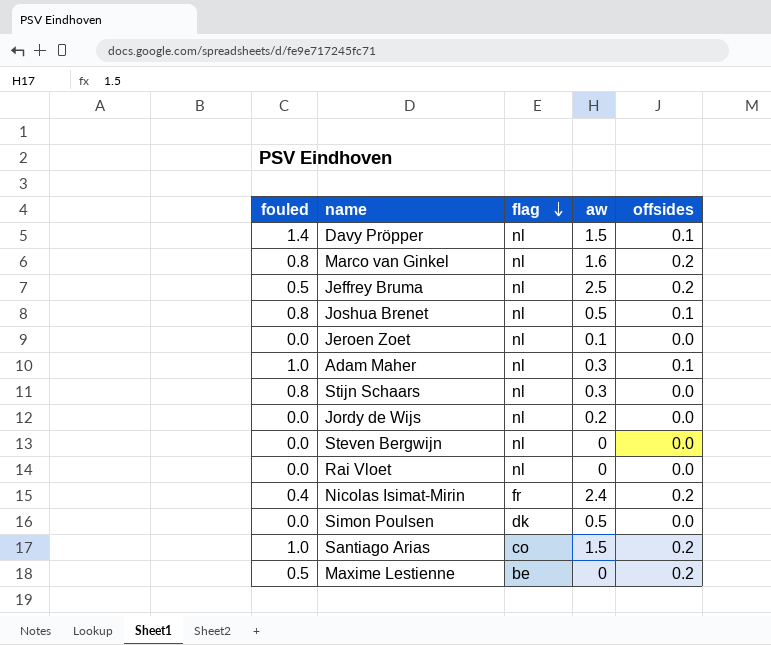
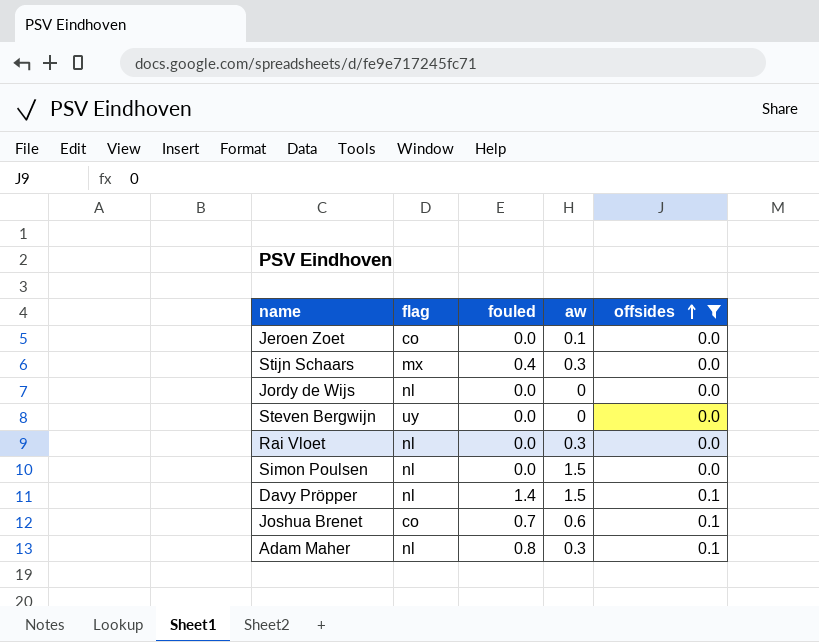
filter: none -> offsides != 0.2
row order: flag descending -> offsides ascending
column fouled | position: 1 -> 3
Jeroen Zoet | flag: nl -> co
Stijn Schaars | flag: nl -> mx
Stijn Schaars | fouled: 0.8 -> 0.4
Jordy de Wijs | aw: 0.2 -> 0
Steven Bergwijn | flag: nl -> uy
Rai Vloet | aw: 0 -> 0.3
Simon Poulsen | flag: dk -> nl
Simon Poulsen | aw: 0.5 -> 1.5
Joshua Brenet | flag: nl -> co
Joshua Brenet | fouled: 0.8 -> 0.7
Joshua Brenet | aw: 0.5 -> 0.6
Adam Maher | fouled: 1.0 -> 0.8

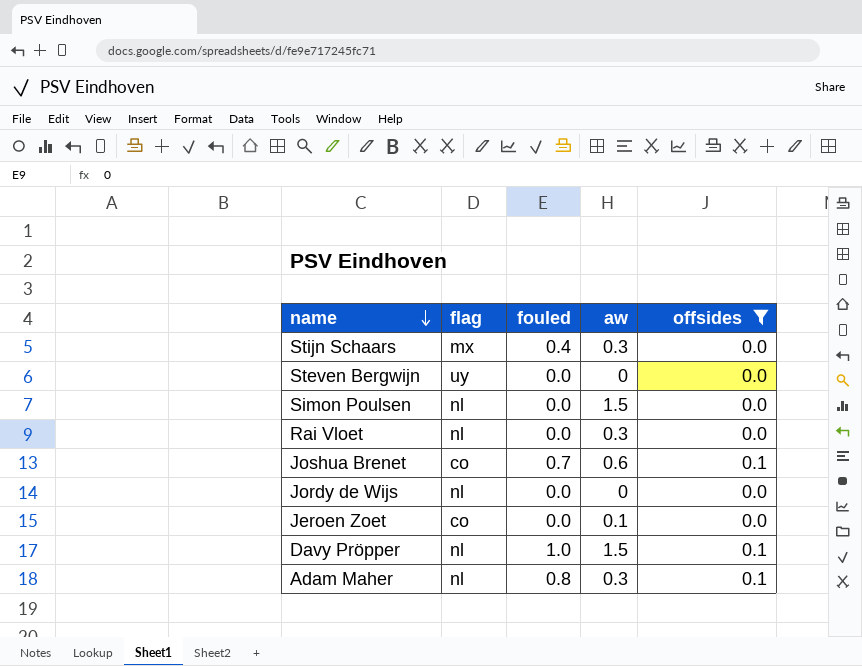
row order: offsides ascending -> name descending
Davy Pröpper | fouled: 1.4 -> 1.0

